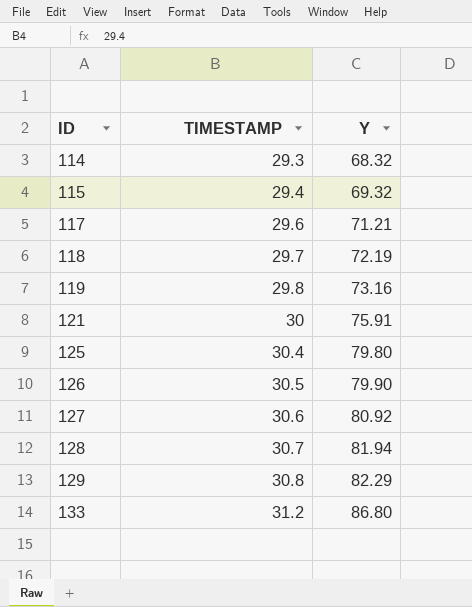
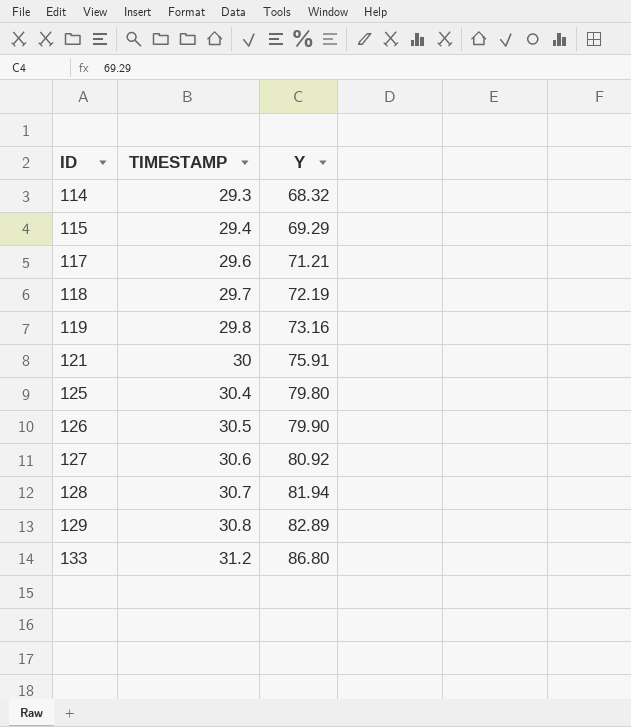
115 | Y: 69.32 -> 69.29
129 | Y: 82.29 -> 82.89

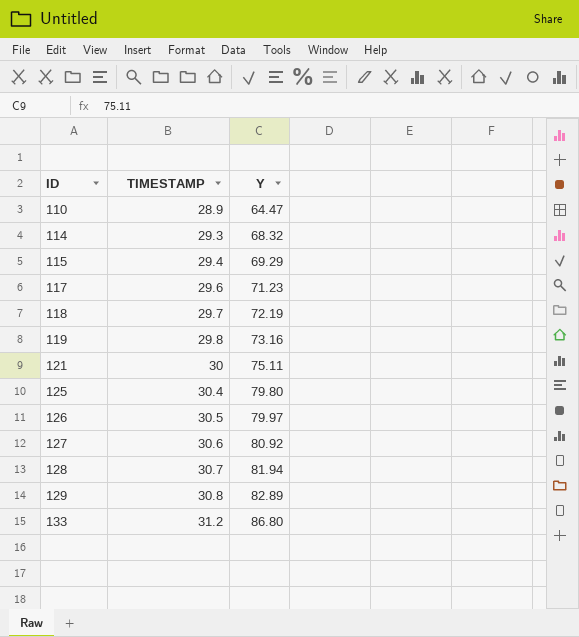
row 110: none -> 28.9 | 64.47
117 | Y: 71.21 -> 71.23
121 | Y: 75.91 -> 75.11
126 | Y: 79.90 -> 79.97

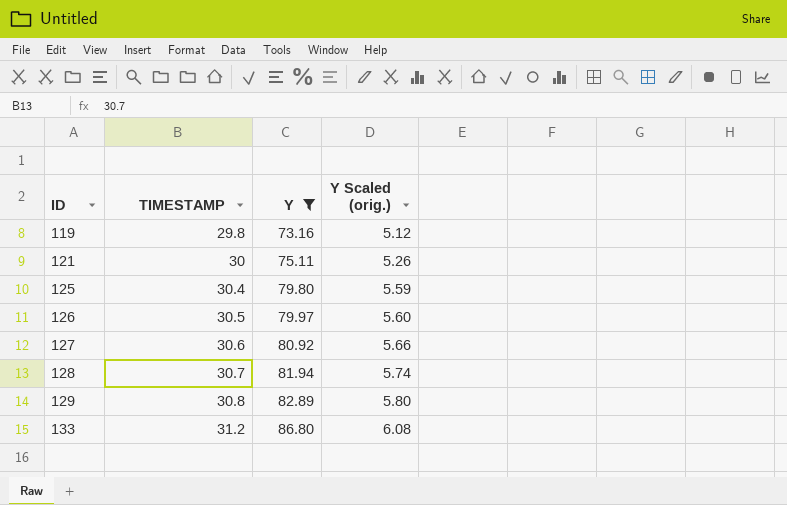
filter: none -> Y >= 73.16
column Y Scaled (orig.) | formula: none -> [Y] * 0.07

